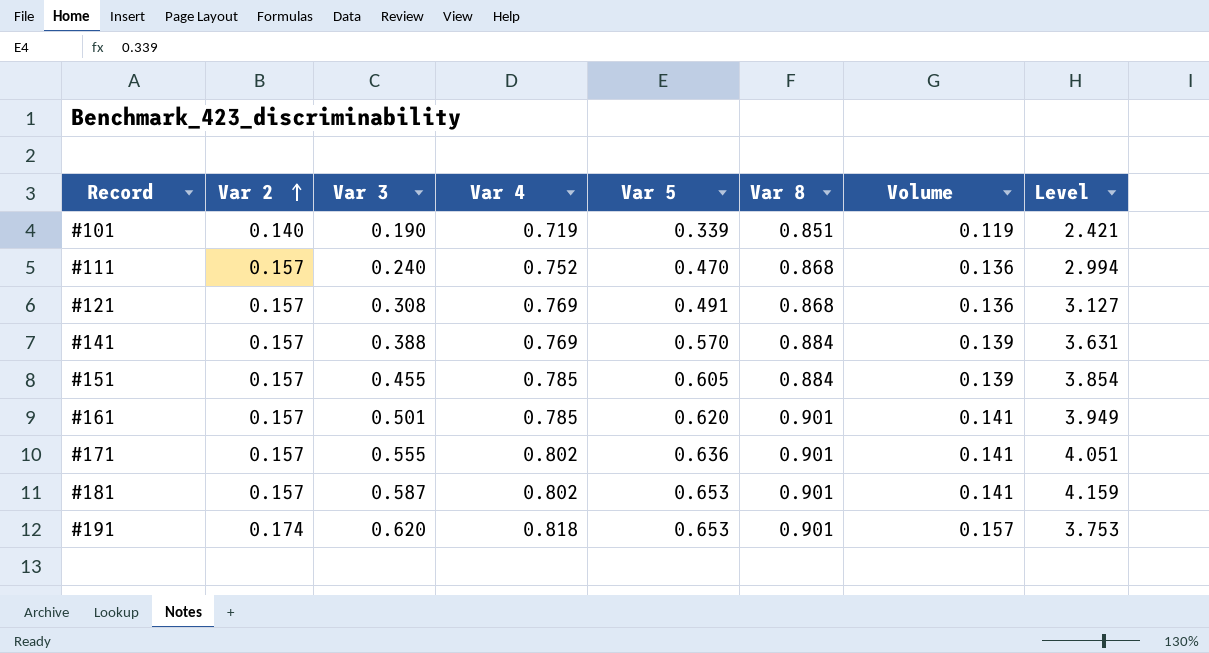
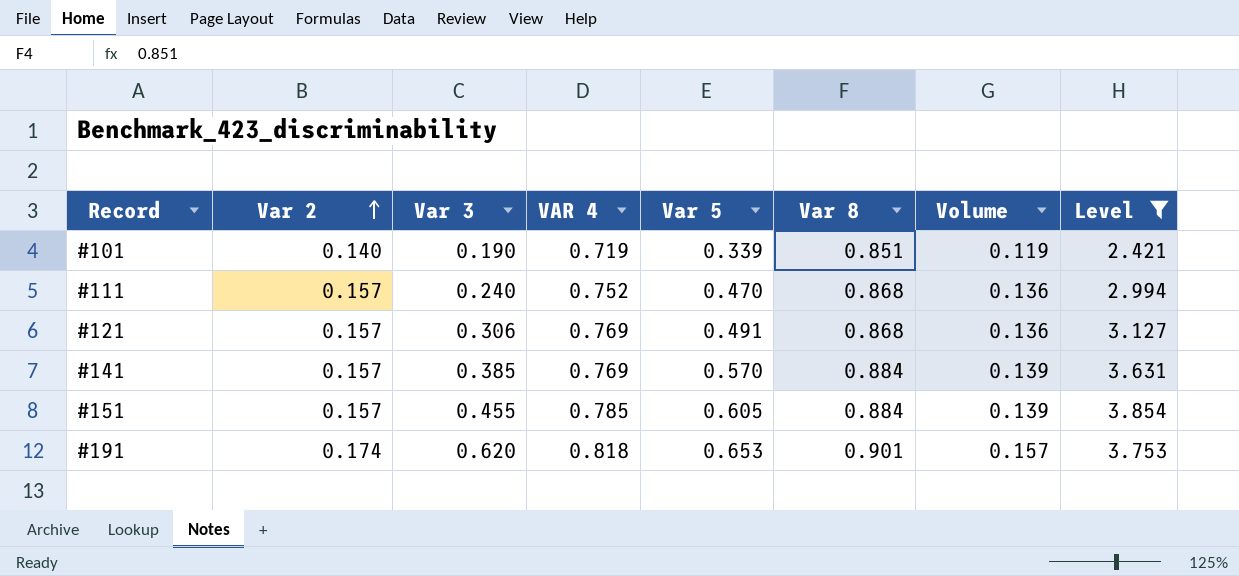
filter: none -> Level <= 3.854
column name: Var 4 -> VAR 4
#121 | Var 3: 0.308 -> 0.306
#141 | Var 3: 0.388 -> 0.385

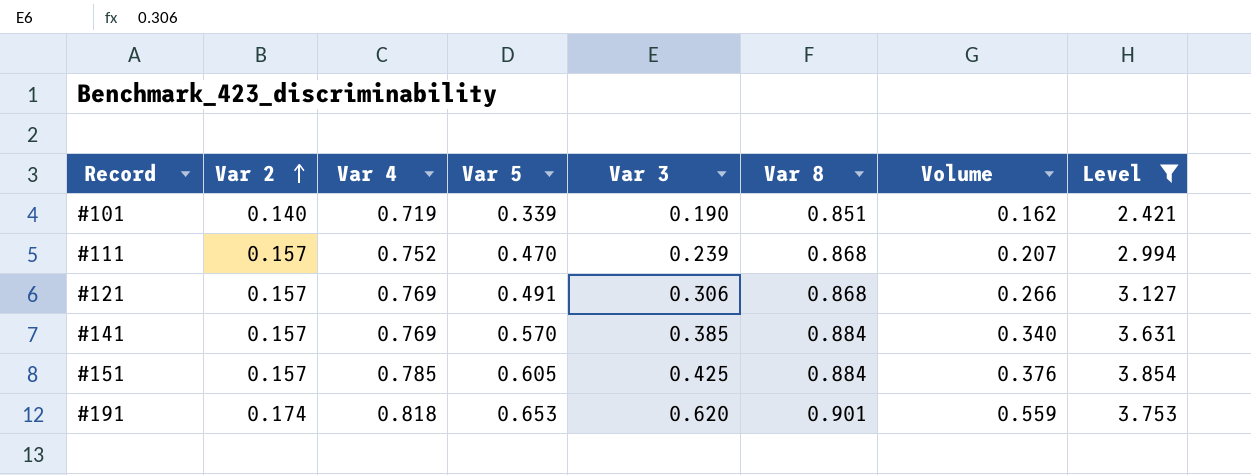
column name: VAR 4 -> Var 4
column Var 3 | position: 3 -> 5
column Volume | formula: [Var 2] * [Var 8] -> [Var 3] * [Var 8]
#111 | Var 3: 0.240 -> 0.239
#151 | Var 3: 0.455 -> 0.425

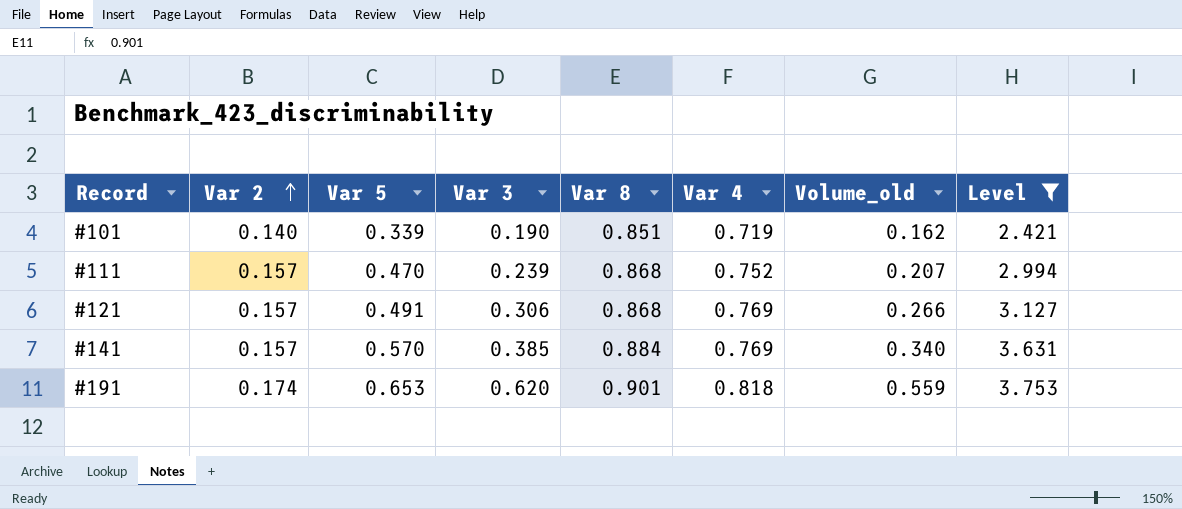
column Var 4 | position: 3 -> 6
column name: Volume -> Volume_old
row #151: 0.157 | 0.785 | 0.605 | 0.425 | 0.884 | 0.376 | 3.854 -> none

